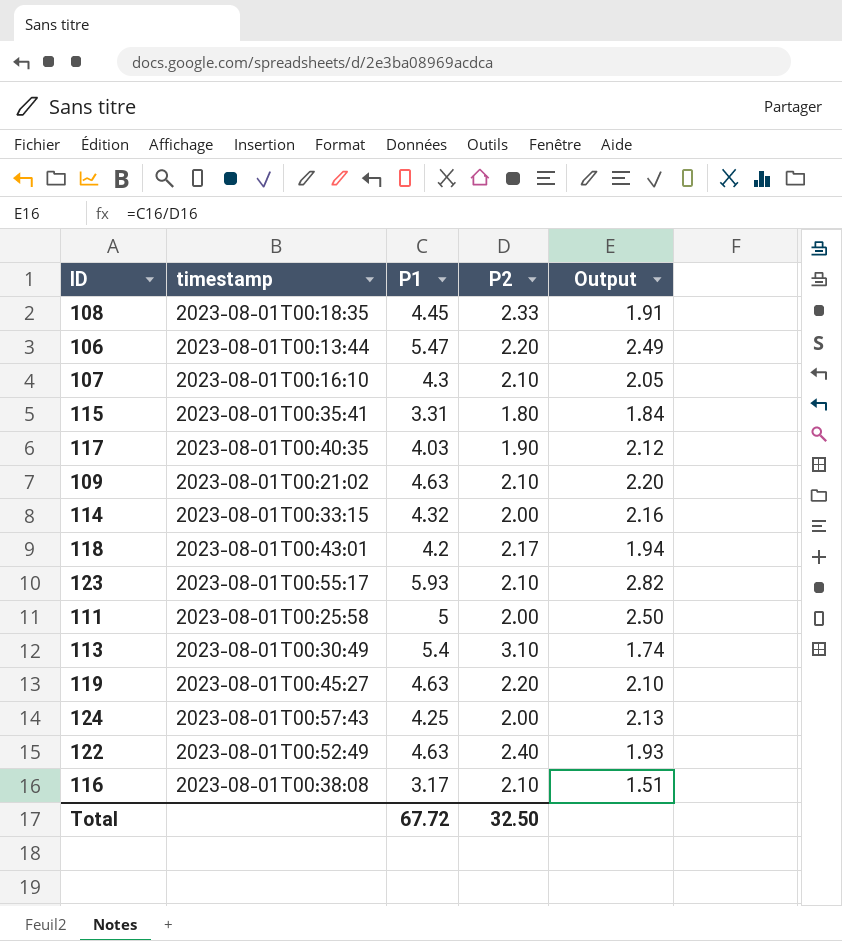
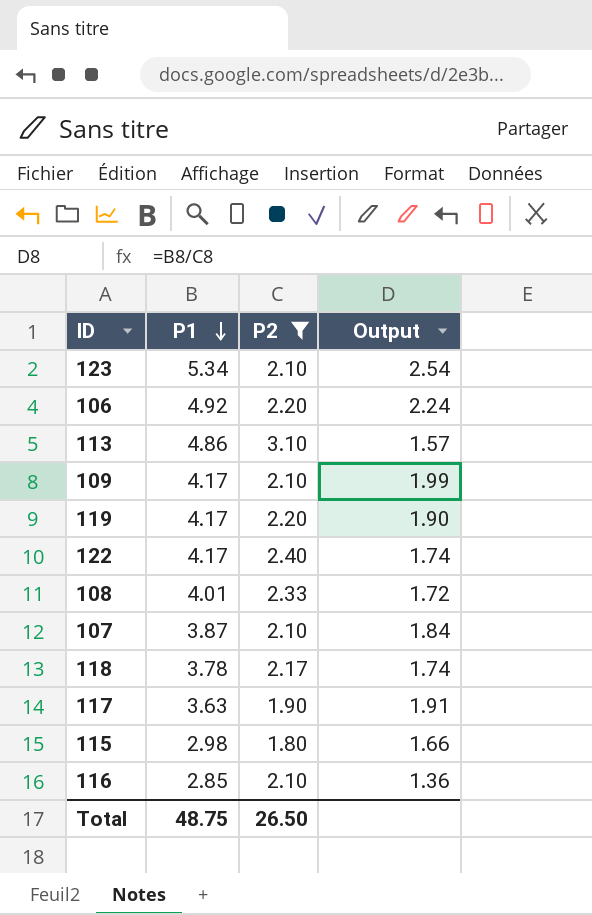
filter: none -> P2 != 2.00
row order: none -> P1 descending
column timestamp | position: 2 -> none
123 | P1: 5.93 -> 5.34
123 | Output: 2.82 -> 2.54
106 | P1: 5.47 -> 4.92
106 | Output: 2.49 -> 2.24
113 | P1: 5.4 -> 4.86
113 | Output: 1.74 -> 1.57
109 | P1: 4.63 -> 4.17
109 | Output: 2.20 -> 1.99
119 | P1: 4.63 -> 4.17
119 | Output: 2.10 -> 1.90
122 | P1: 4.63 -> 4.17
122 | Output: 1.93 -> 1.74
108 | P1: 4.45 -> 4.01
108 | Output: 1.91 -> 1.72
107 | P1: 4.3 -> 3.87
107 | Output: 2.05 -> 1.84
118 | P1: 4.2 -> 3.78
118 | Output: 1.94 -> 1.74
117 | P1: 4.03 -> 3.63
117 | Output: 2.12 -> 1.91
115 | P1: 3.31 -> 2.98
115 | Output: 1.84 -> 1.66
116 | P1: 3.17 -> 2.85
116 | Output: 1.51 -> 1.36
Total | P1: 67.72 -> 48.75
Total | P2: 32.50 -> 26.50

